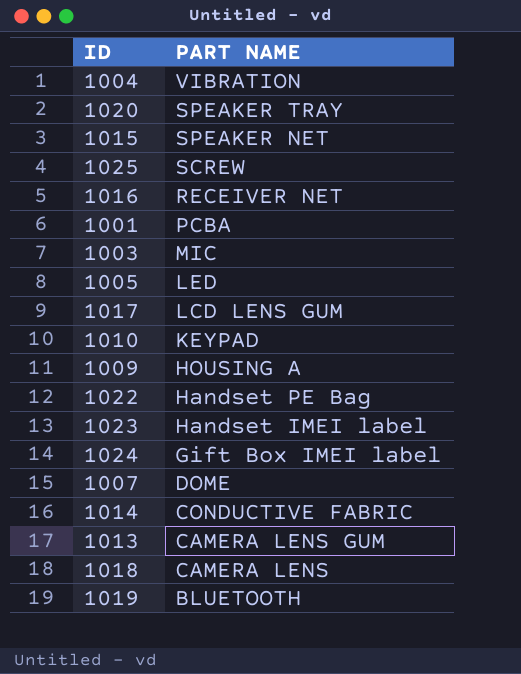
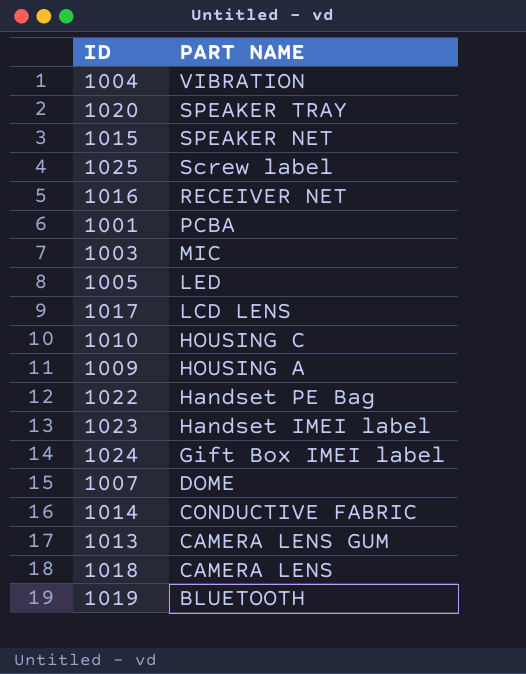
1025 | PART NAME: SCREW -> Screw label
1017 | PART NAME: LCD LENS GUM -> LCD LENS
1010 | PART NAME: KEYPAD -> HOUSING C

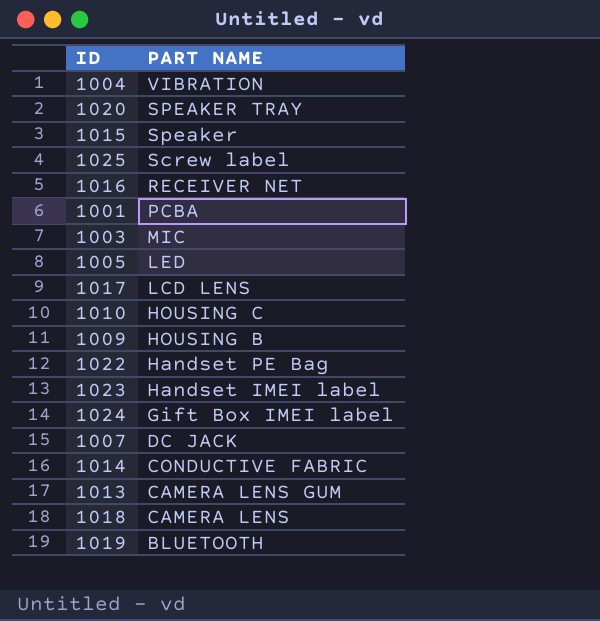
1015 | PART NAME: SPEAKER NET -> Speaker
1009 | PART NAME: HOUSING A -> HOUSING B
1007 | PART NAME: DOME -> DC JACK

